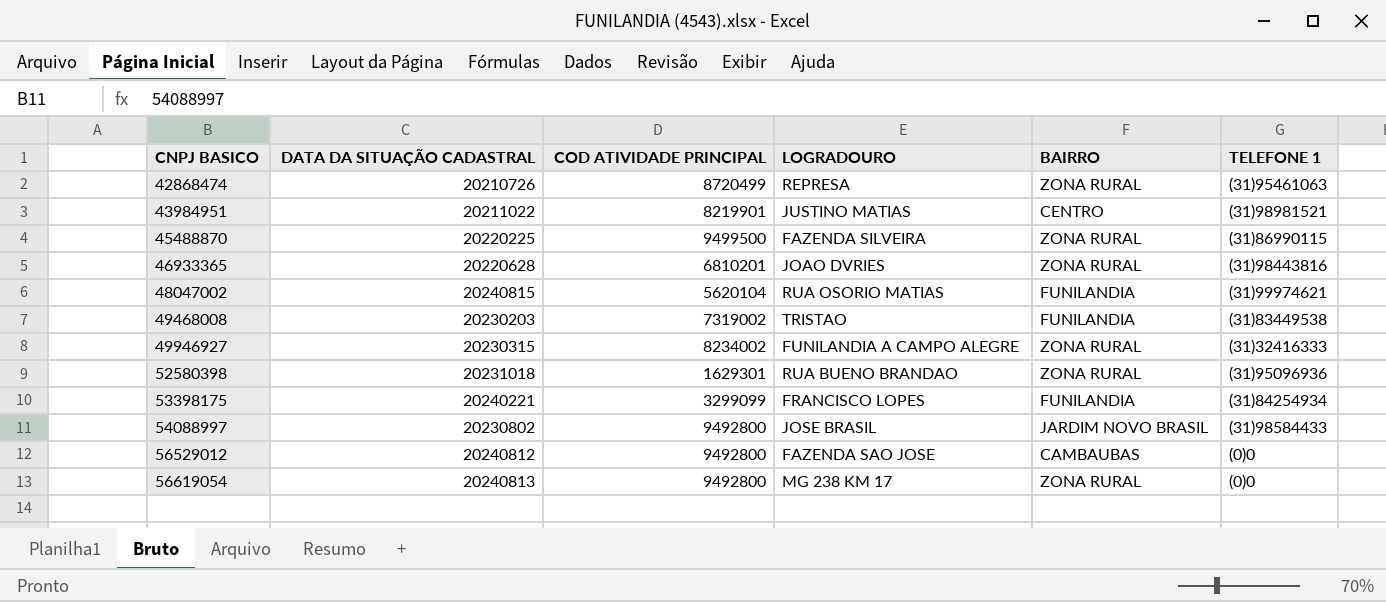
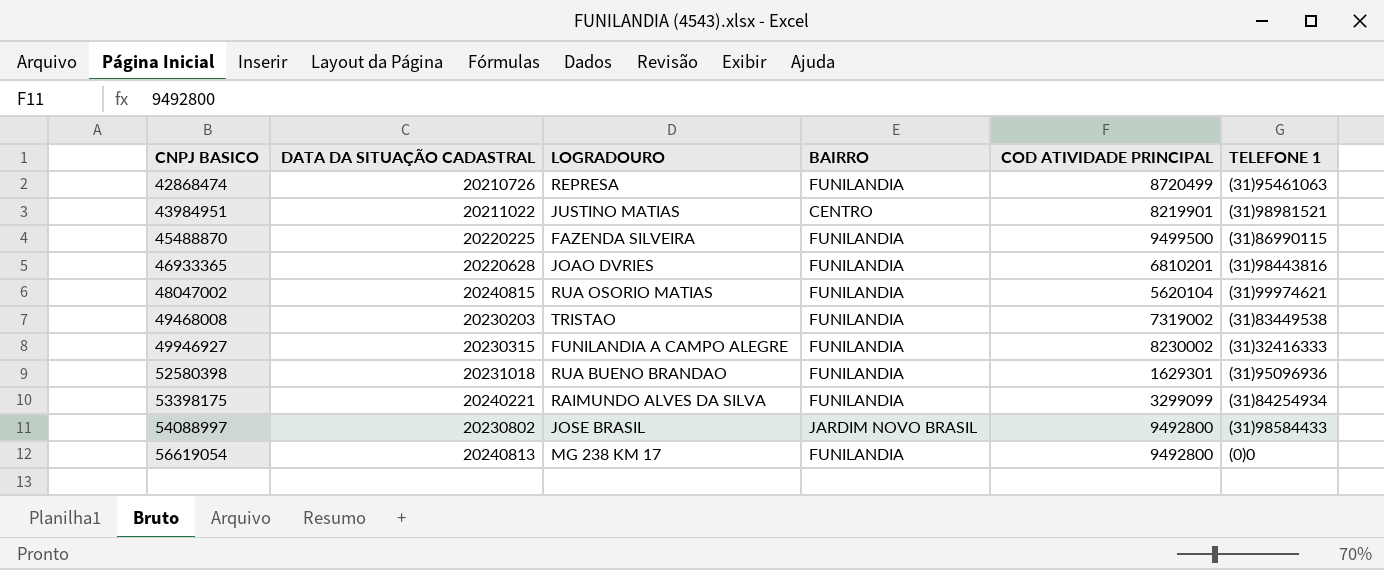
column COD ATIVIDADE PRINCIPAL | position: 3 -> 5
row 56529012: 20240812 | 9492800 | FAZENDA SAO JOSE | CAMBAUBAS | (0)0 -> none
42868474 | BAIRRO: ZONA RURAL -> FUNILANDIA
45488870 | BAIRRO: ZONA RURAL -> FUNILANDIA
46933365 | BAIRRO: ZONA RURAL -> FUNILANDIA
49946927 | BAIRRO: ZONA RURAL -> FUNILANDIA
49946927 | COD ATIVIDADE PRINCIPAL: 8234002 -> 8230002
52580398 | BAIRRO: ZONA RURAL -> FUNILANDIA
53398175 | LOGRADOURO: FRANCISCO LOPES -> RAIMUNDO ALVES DA SILVA
56619054 | BAIRRO: ZONA RURAL -> FUNILANDIA

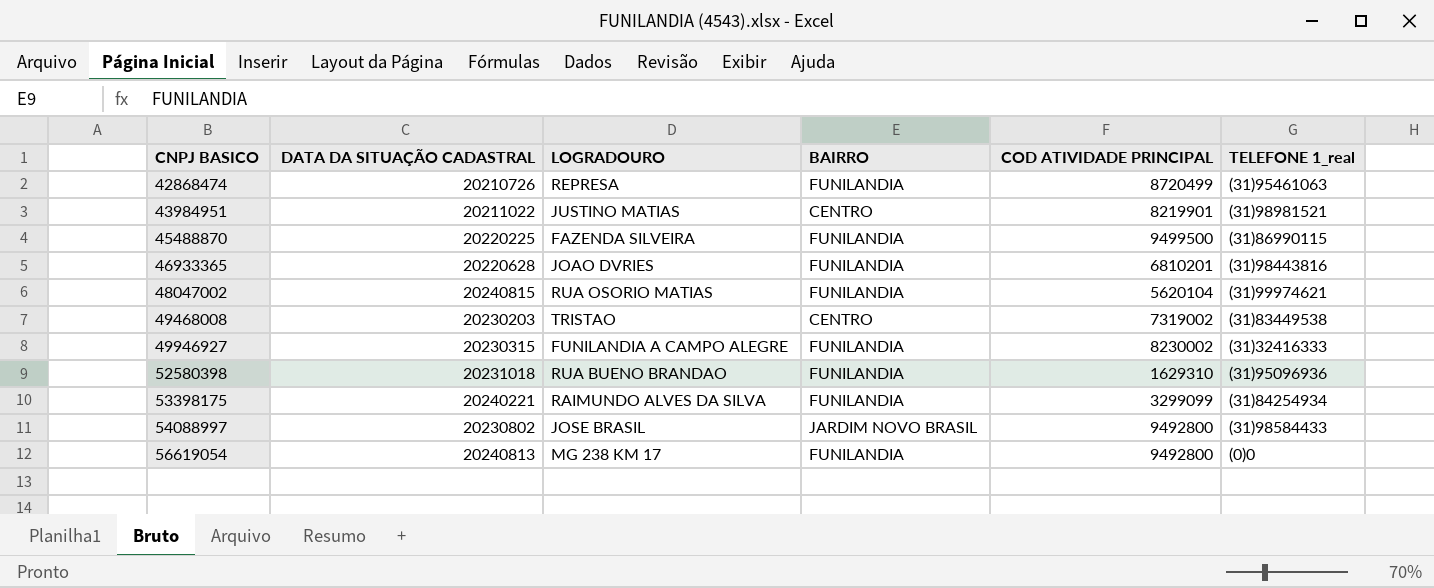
column name: TELEFONE 1 -> TELEFONE 1_real
49468008 | BAIRRO: FUNILANDIA -> CENTRO
52580398 | COD ATIVIDADE PRINCIPAL: 1629301 -> 1629310

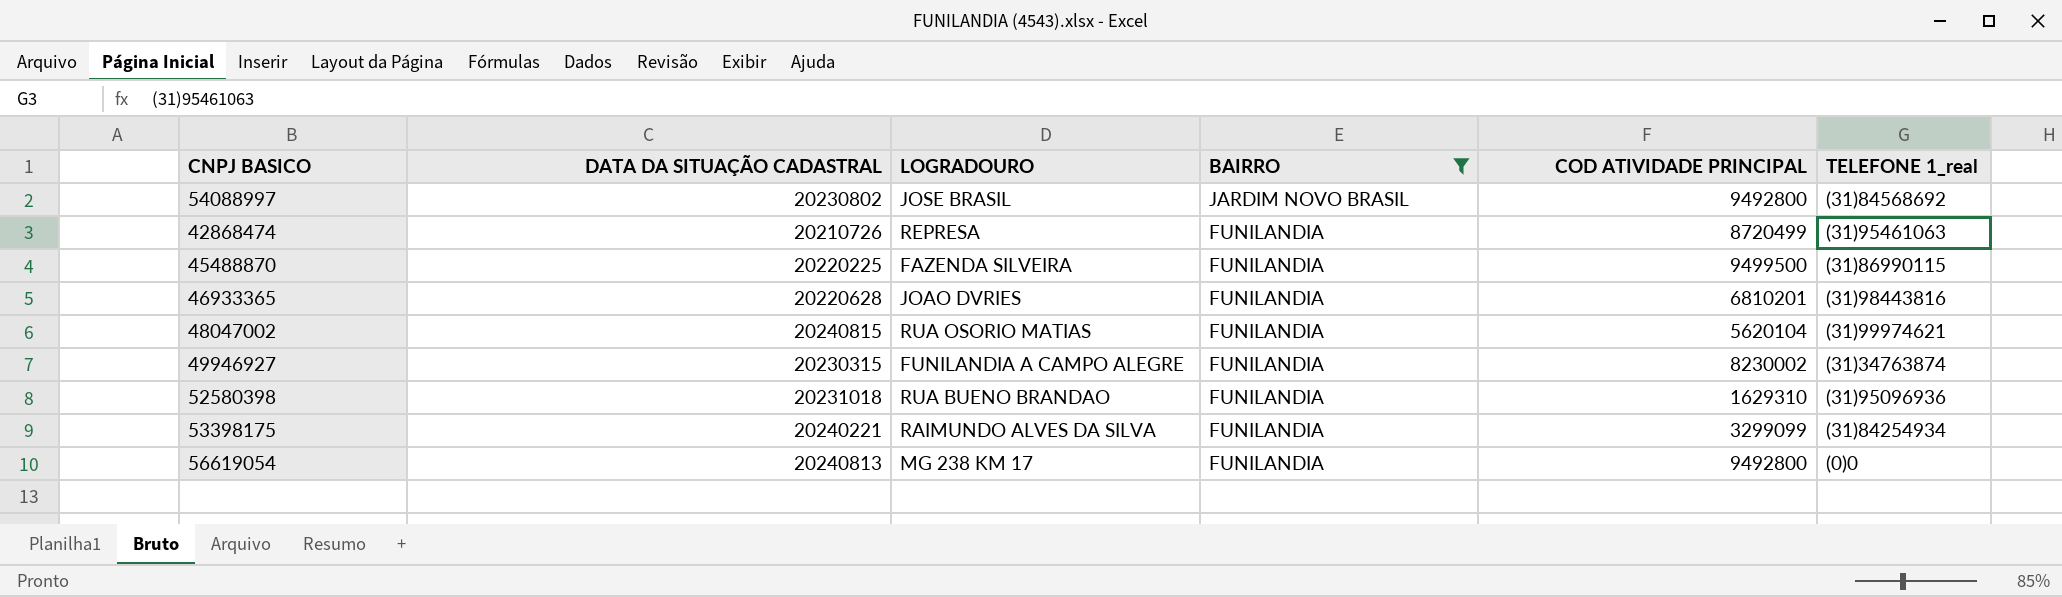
filter: none -> BAIRRO != CENTRO
row order: CNPJ BASICO ascending -> BAIRRO descending
54088997 | TELEFONE 1_real: (31)98584433 -> (31)84568692
49946927 | TELEFONE 1_real: (31)32416333 -> (31)34763874

